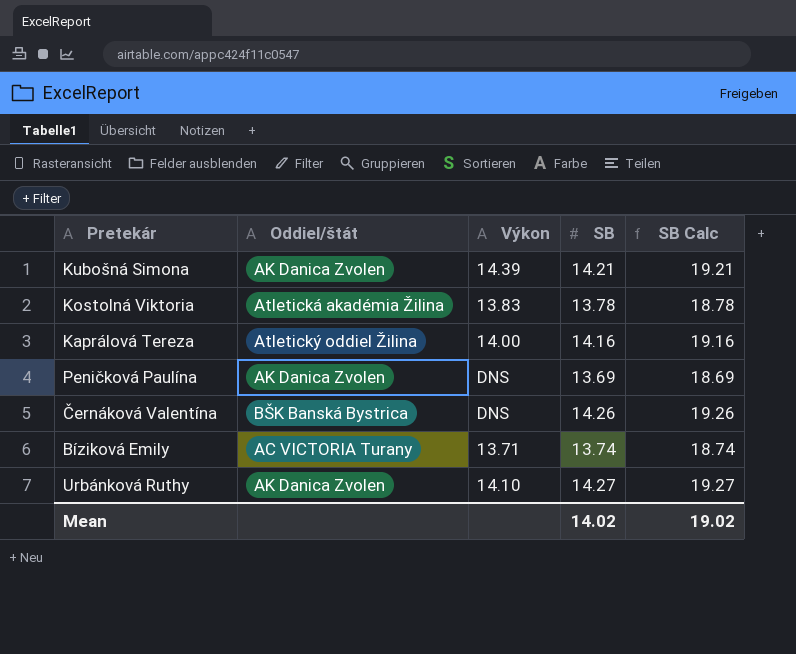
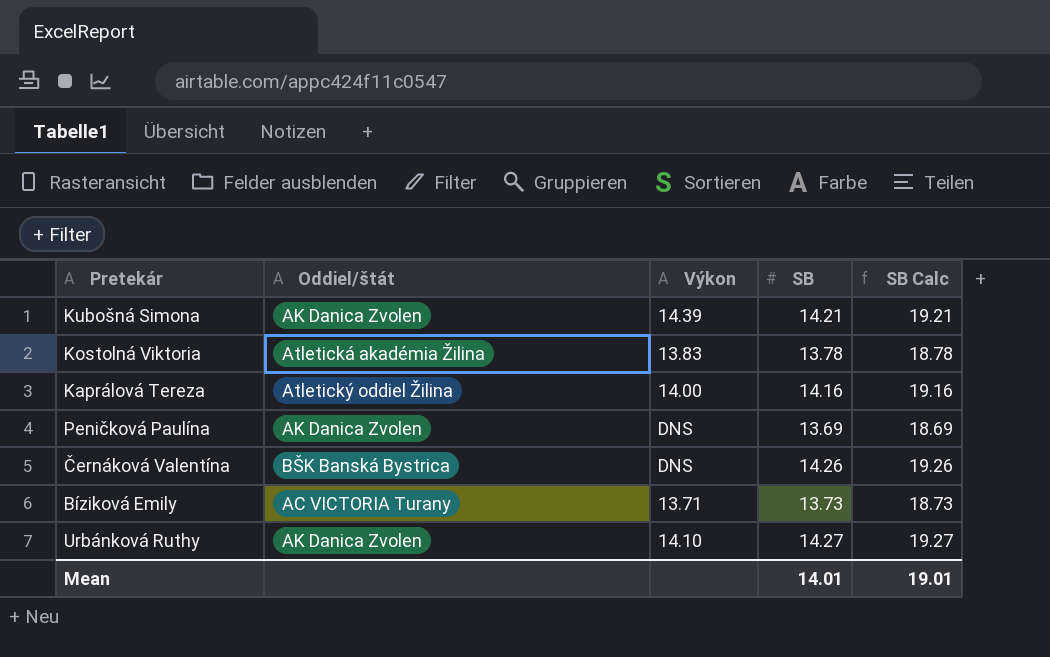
Bíziková Emily | SB: 13.74 -> 13.73
Bíziková Emily | SB Calc: 18.74 -> 18.73
Mean | SB: 14.02 -> 14.01
Mean | SB Calc: 19.02 -> 19.01

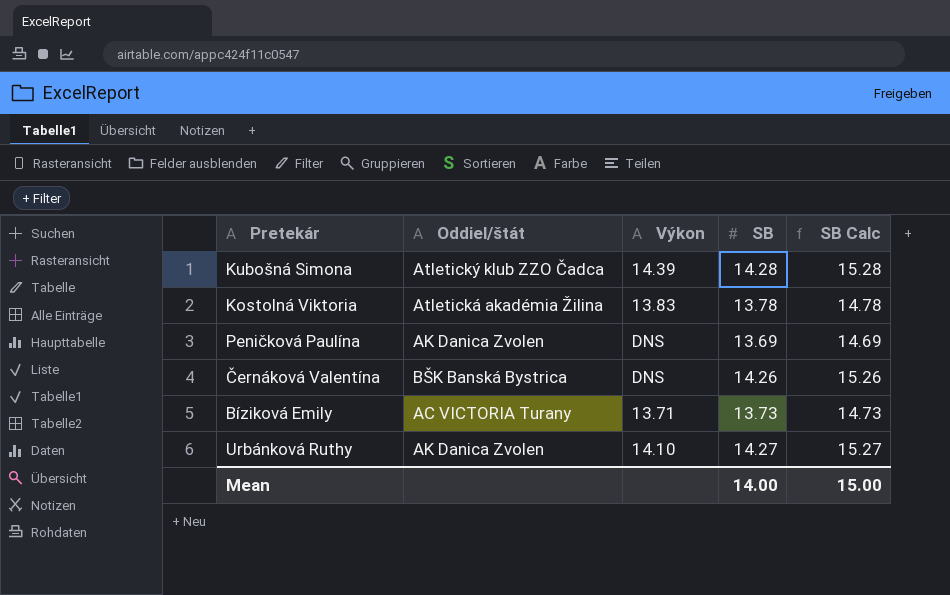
column SB Calc | formula: [SB] + 5 -> [SB] + 1
row Kaprálová Tereza: Atletický oddiel Žilina | 14.00 | 14.16 | 19.16 -> none
Kubošná Simona | Oddiel/štát: AK Danica Zvolen -> Atletický klub ZZO Čadca
Kubošná Simona | SB: 14.21 -> 14.28
Mean | SB: 14.01 -> 14.00
Mean | SB Calc: 19.01 -> 15.00

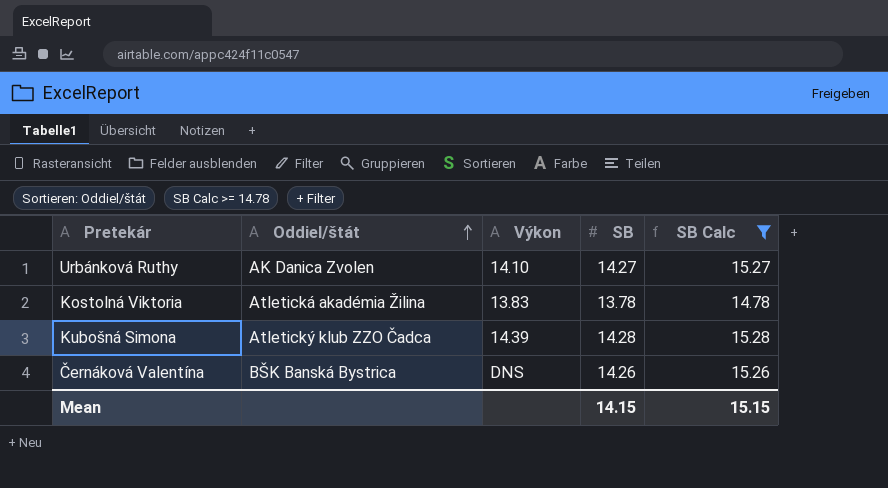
filter: none -> SB Calc >= 14.78
row order: none -> Oddiel/štát ascending
Mean | SB: 14.00 -> 14.15
Mean | SB Calc: 15.00 -> 15.15

